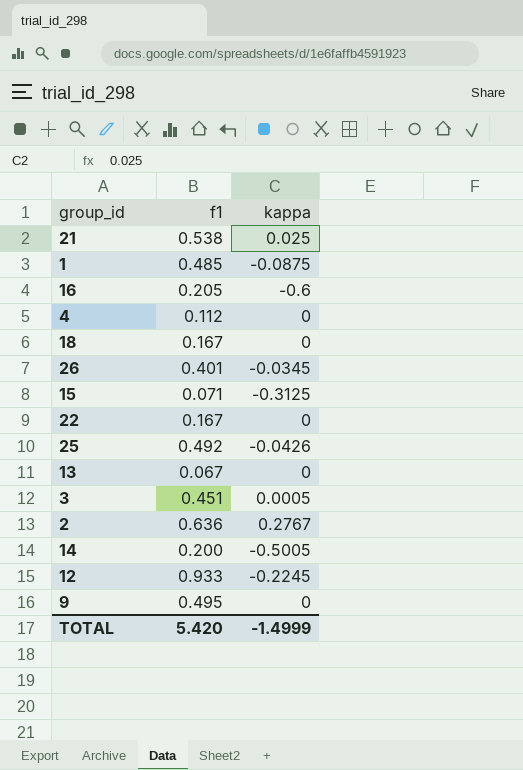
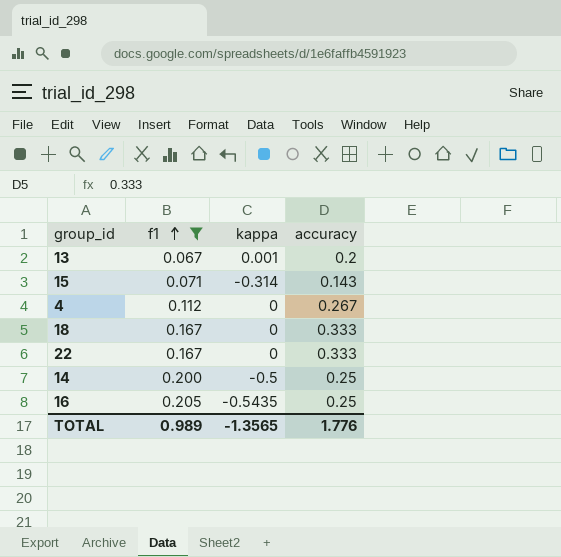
filter: none -> f1 <= 0.205
row order: none -> f1 ascending
column accuracy | position: none -> 4
13 | kappa: 0 -> 0.001
15 | kappa: -0.3125 -> -0.314
14 | kappa: -0.5005 -> -0.5
16 | kappa: -0.6 -> -0.5435
TOTAL | f1: 5.420 -> 0.989
TOTAL | kappa: -1.4999 -> -1.3565

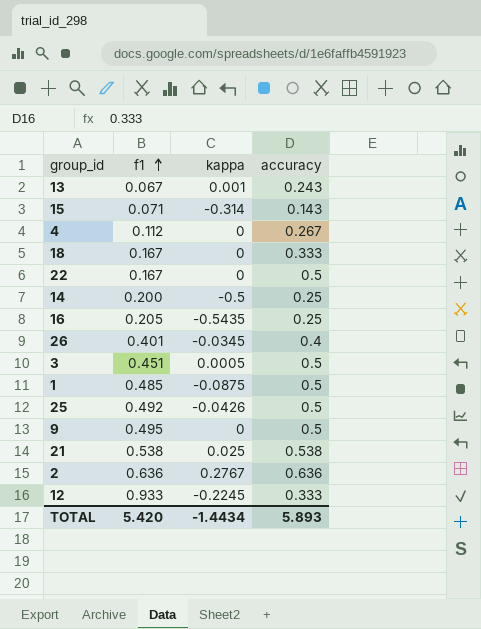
filter: f1 <= 0.205 -> none
13 | accuracy: 0.2 -> 0.243
22 | accuracy: 0.333 -> 0.5
TOTAL | f1: 0.989 -> 5.420
TOTAL | kappa: -1.3565 -> -1.4434
TOTAL | accuracy: 1.776 -> 5.893

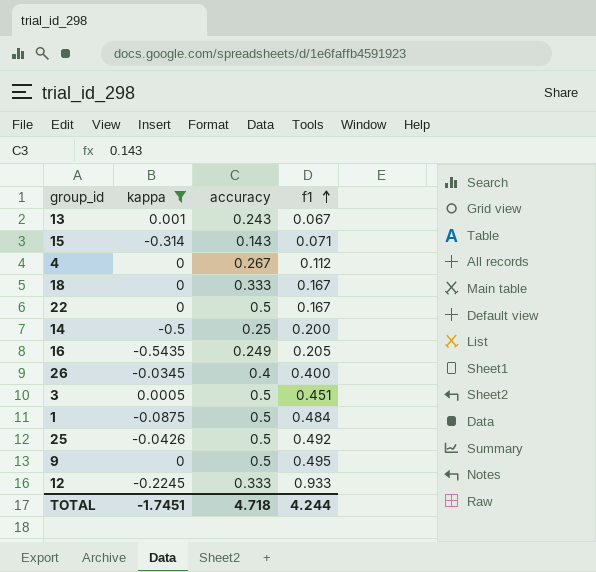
filter: none -> kappa <= 0.001
column f1 | position: 2 -> 4
16 | accuracy: 0.25 -> 0.249
26 | f1: 0.401 -> 0.400
1 | f1: 0.485 -> 0.484
TOTAL | kappa: -1.4434 -> -1.7451
TOTAL | accuracy: 5.893 -> 4.718
TOTAL | f1: 5.420 -> 4.244

